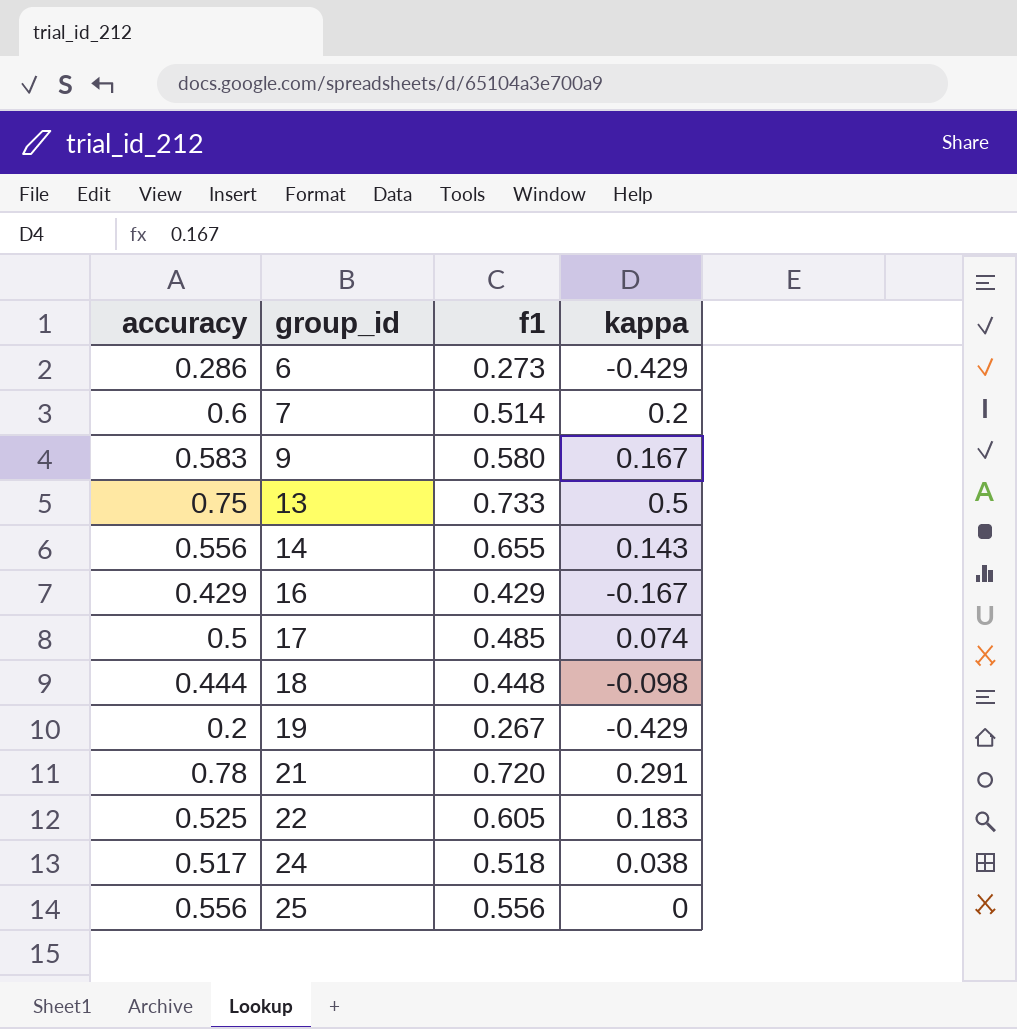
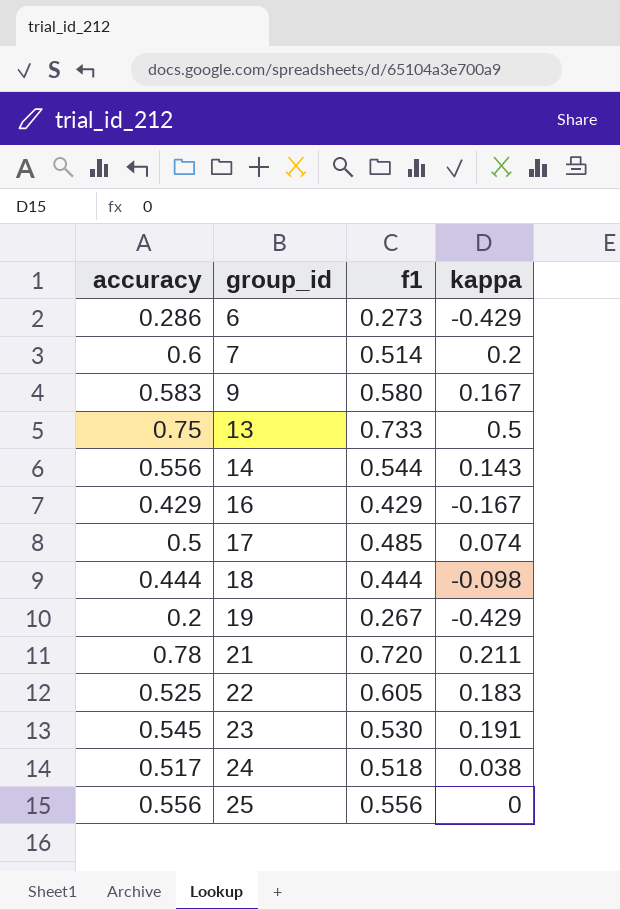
14 | f1: 0.655 -> 0.544
18 | f1: 0.448 -> 0.444
21 | kappa: 0.291 -> 0.211
row 23: none -> 0.545 | 0.530 | 0.191

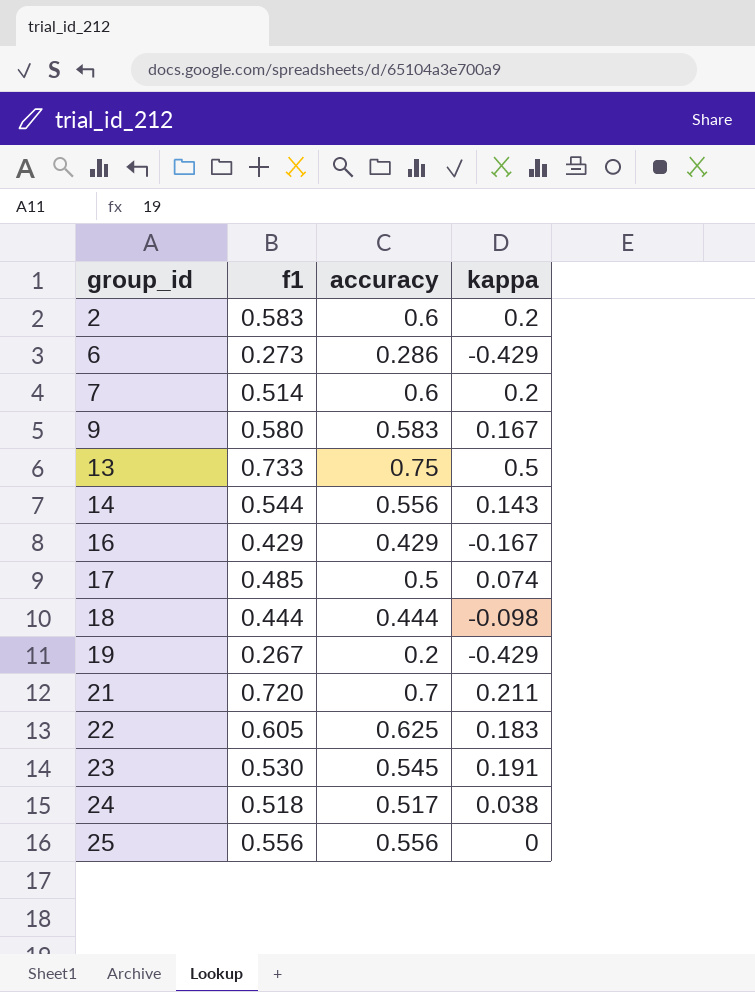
column accuracy | position: 1 -> 3
row 2: none -> 0.583 | 0.6 | 0.2
21 | accuracy: 0.78 -> 0.7
22 | accuracy: 0.525 -> 0.625

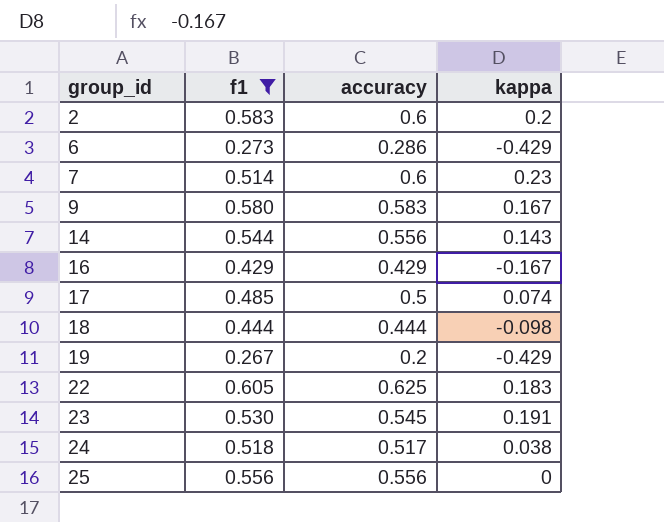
filter: none -> f1 <= 0.605
7 | kappa: 0.2 -> 0.23

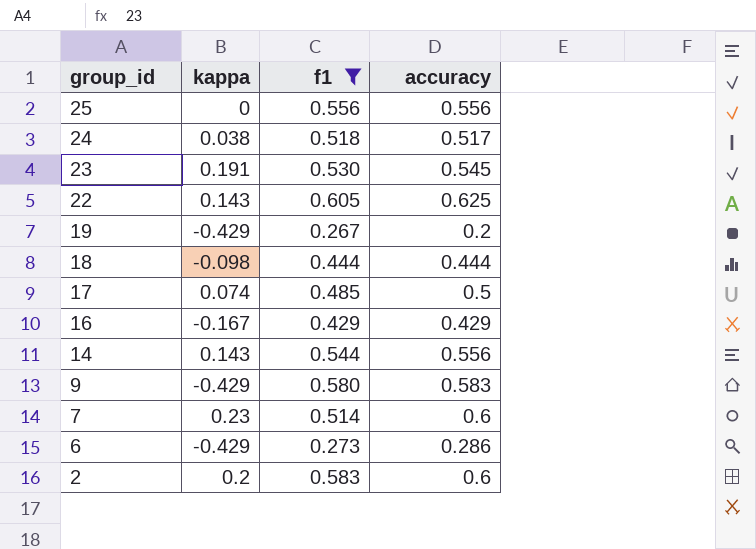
row order: group_id ascending -> group_id descending
column kappa | position: 4 -> 2
22 | kappa: 0.183 -> 0.143
9 | kappa: 0.167 -> -0.429

